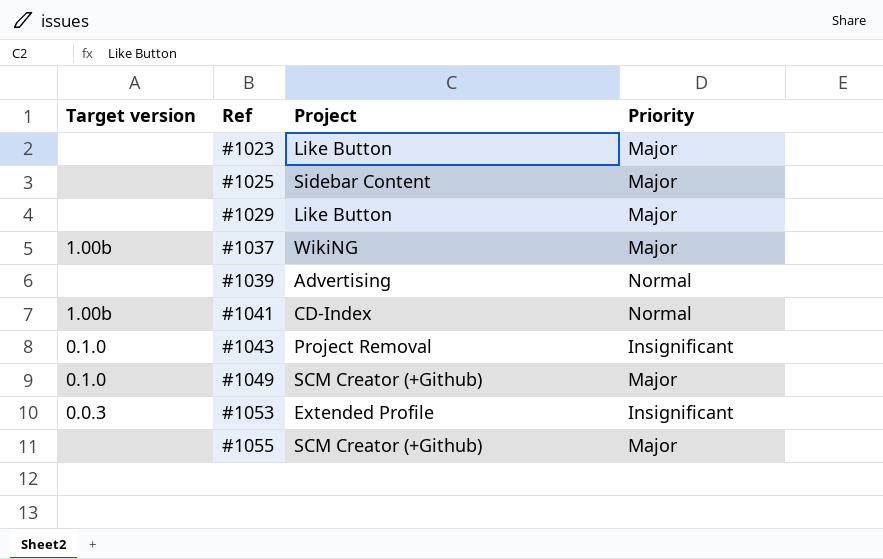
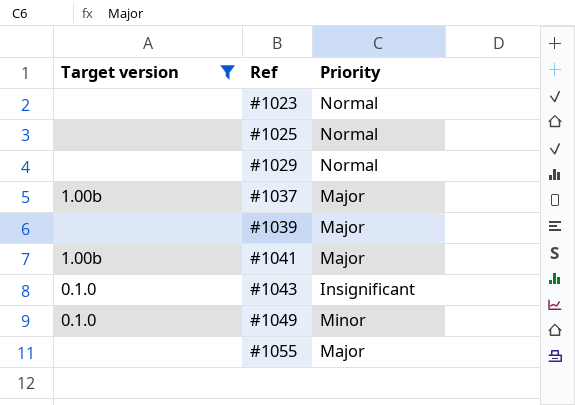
filter: none -> Target version != 0.0.3
column Project | position: 3 -> none
#1023 | Priority: Major -> Normal
#1025 | Priority: Major -> Normal
#1029 | Priority: Major -> Normal
#1039 | Priority: Normal -> Major
#1041 | Priority: Normal -> Major
#1049 | Priority: Major -> Minor

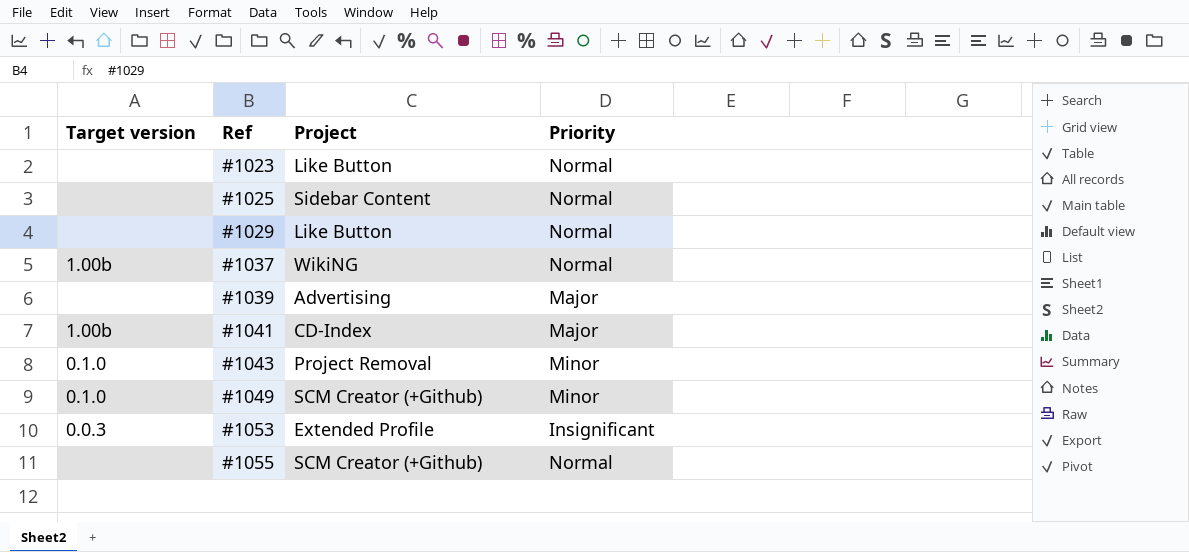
filter: Target version != 0.0.3 -> none
column Project | position: none -> 3
#1037 | Priority: Major -> Normal
#1043 | Priority: Insignificant -> Minor
#1055 | Priority: Major -> Normal

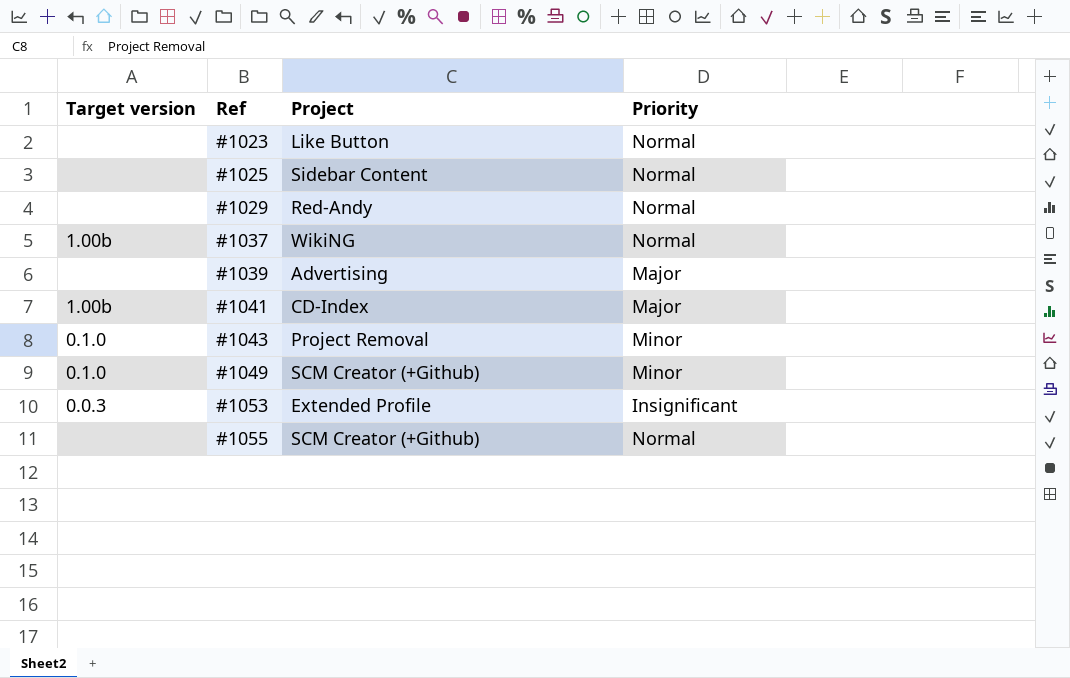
#1029 | Project: Like Button -> Red-Andy

